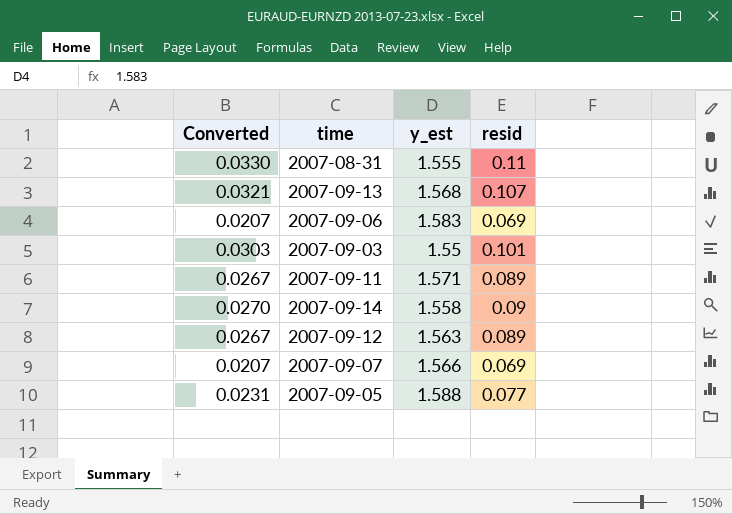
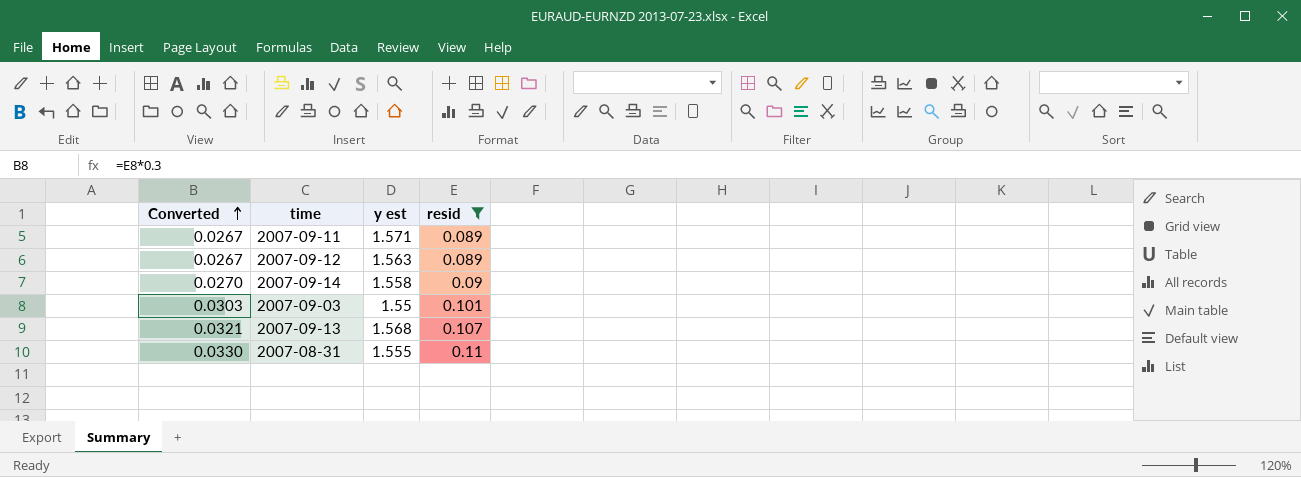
filter: none -> resid >= 0.089
row order: none -> Converted ascending
column name: y_est -> y est

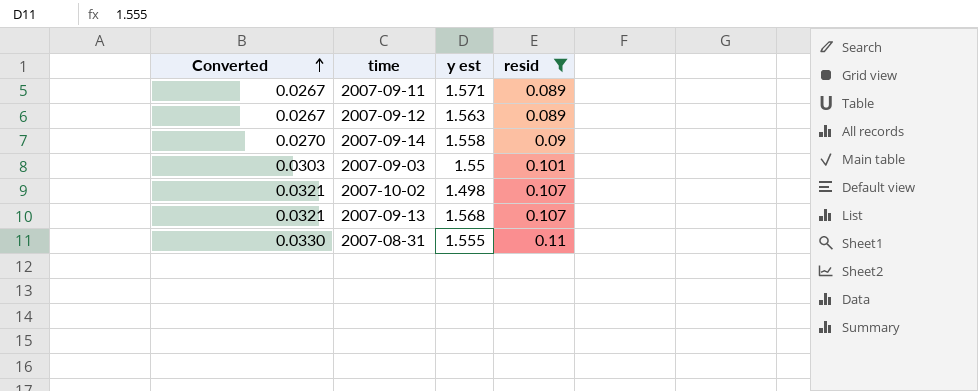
row 2007-10-02: none -> 0.0321 | 1.498 | 0.107

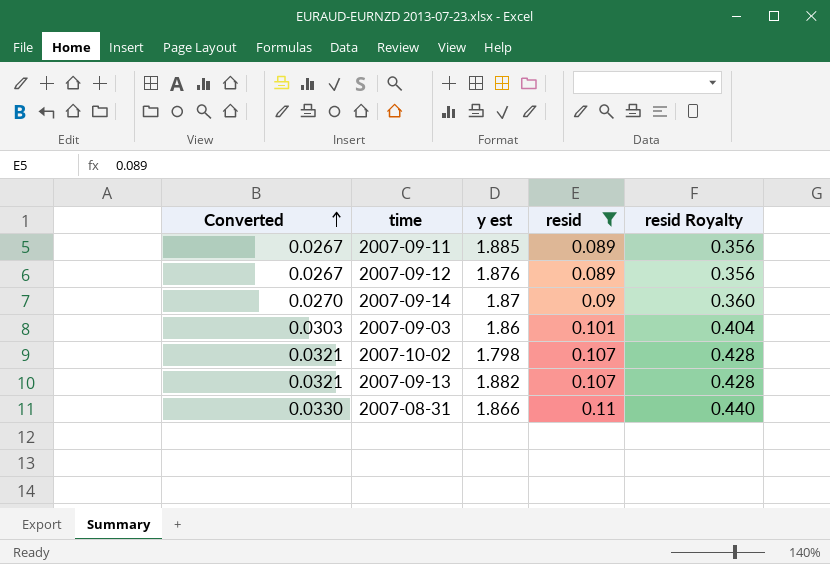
column resid Royalty | formula: none -> [resid] * 4
2007-09-11 | y est: 1.571 -> 1.885
2007-09-12 | y est: 1.563 -> 1.876
2007-09-14 | y est: 1.558 -> 1.87
2007-09-03 | y est: 1.55 -> 1.86
2007-10-02 | y est: 1.498 -> 1.798
2007-09-13 | y est: 1.568 -> 1.882
2007-08-31 | y est: 1.555 -> 1.866

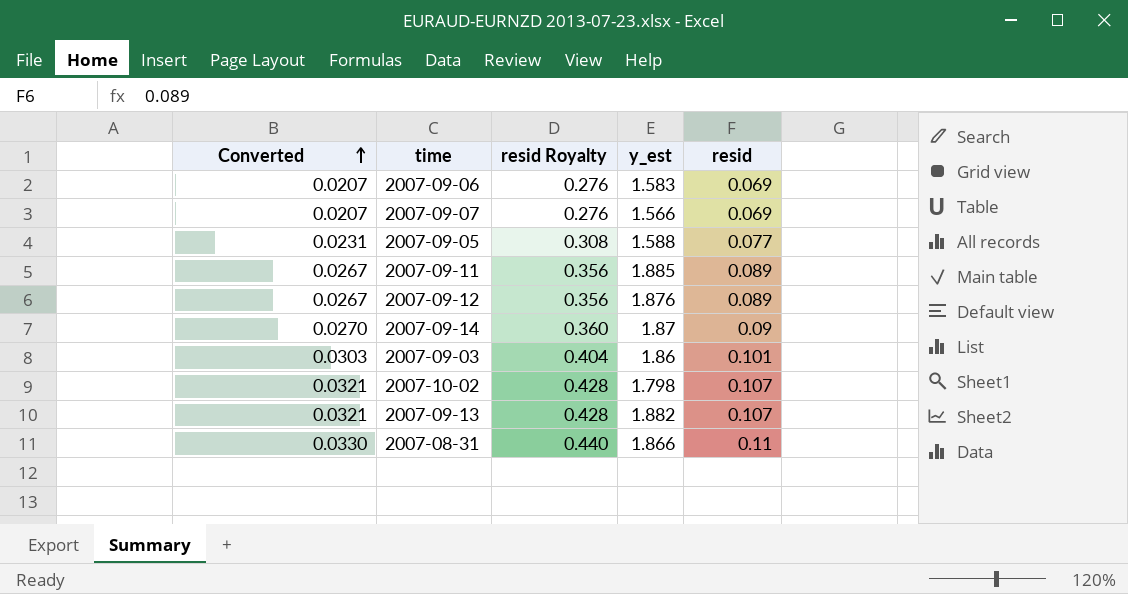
filter: resid >= 0.089 -> none
column resid Royalty | position: 5 -> 3
column name: y est -> y_est

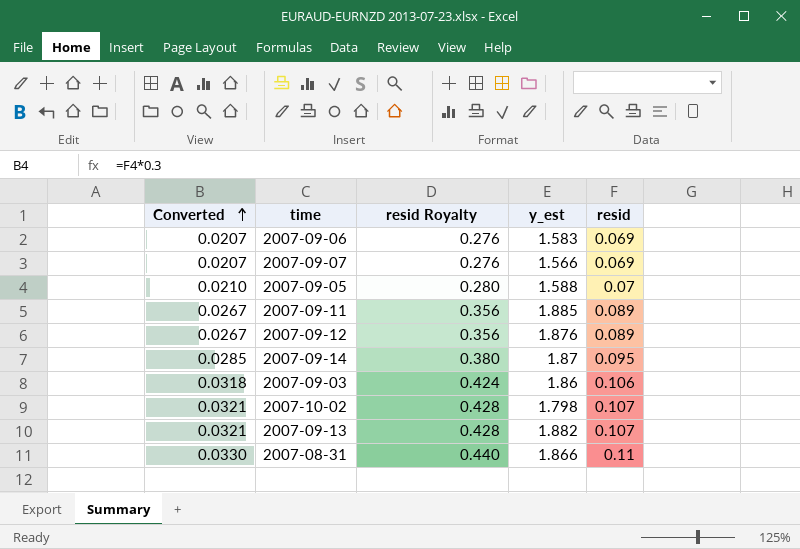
2007-09-05 | Converted: 0.0231 -> 0.0210
2007-09-05 | resid Royalty: 0.308 -> 0.280
2007-09-05 | resid: 0.077 -> 0.07
2007-09-14 | Converted: 0.0270 -> 0.0285
2007-09-14 | resid Royalty: 0.360 -> 0.380
2007-09-14 | resid: 0.09 -> 0.095
2007-09-03 | Converted: 0.0303 -> 0.0318
2007-09-03 | resid Royalty: 0.404 -> 0.424
2007-09-03 | resid: 0.101 -> 0.106

